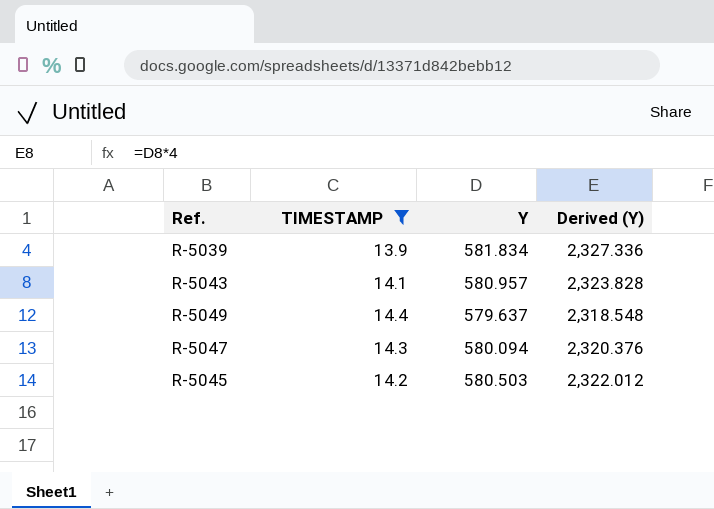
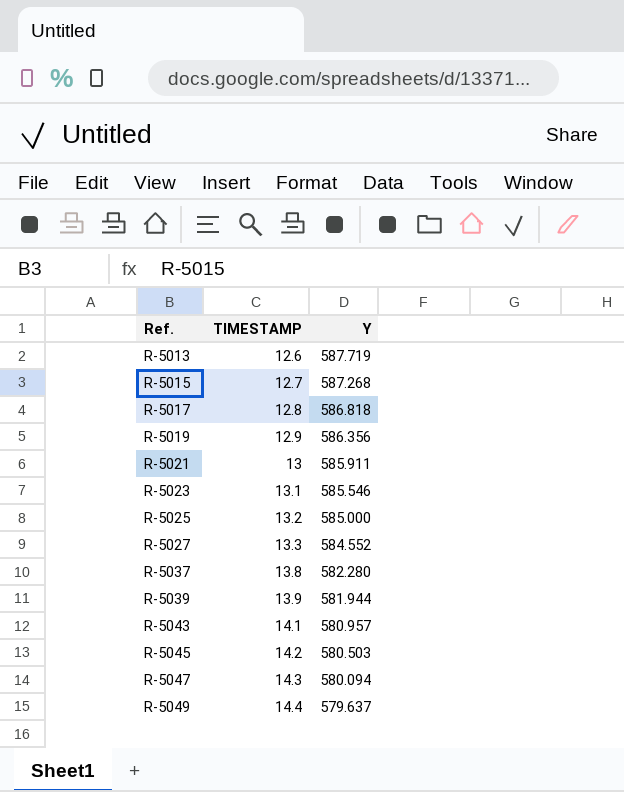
filter: TIMESTAMP >= 13.9 -> none
row order: none -> Ref. ascending
column Derived (Y) | formula: [Y] * 4 -> none
R-5039 | Y: 581.834 -> 581.944

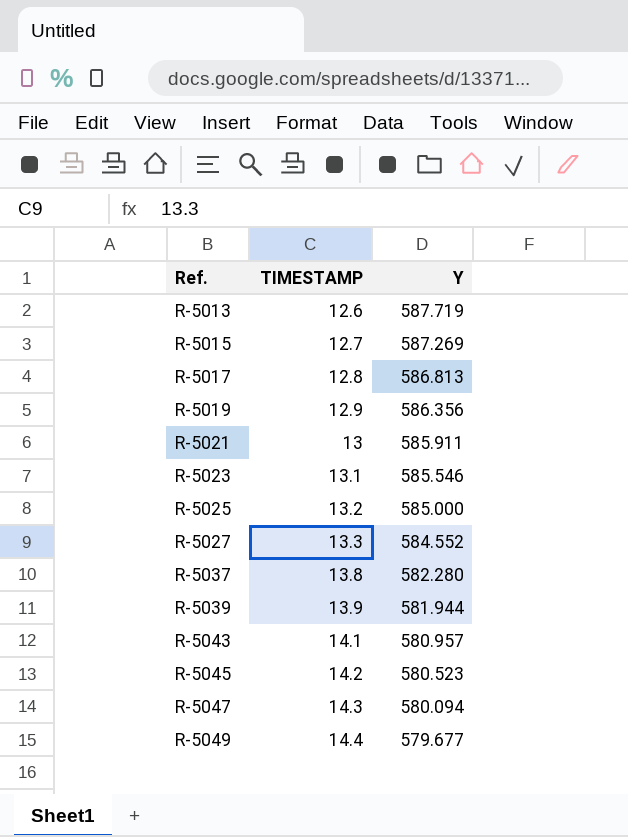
R-5015 | Y: 587.268 -> 587.269
R-5017 | Y: 586.818 -> 586.813
R-5045 | Y: 580.503 -> 580.523
R-5049 | Y: 579.637 -> 579.677

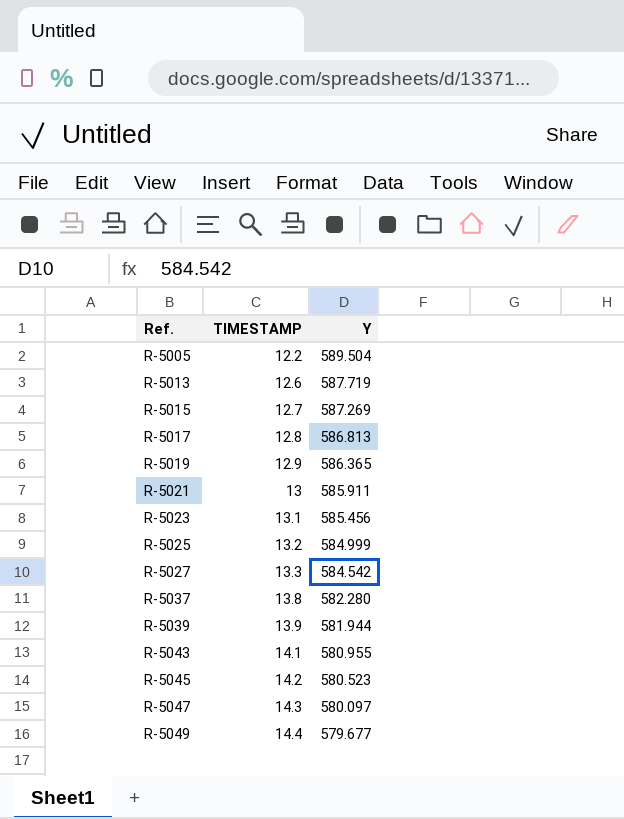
row R-5005: none -> 12.2 | 589.504
R-5019 | Y: 586.356 -> 586.365
R-5023 | Y: 585.546 -> 585.456
R-5025 | Y: 585.000 -> 584.999
R-5027 | Y: 584.552 -> 584.542
R-5043 | Y: 580.957 -> 580.955
R-5047 | Y: 580.094 -> 580.097

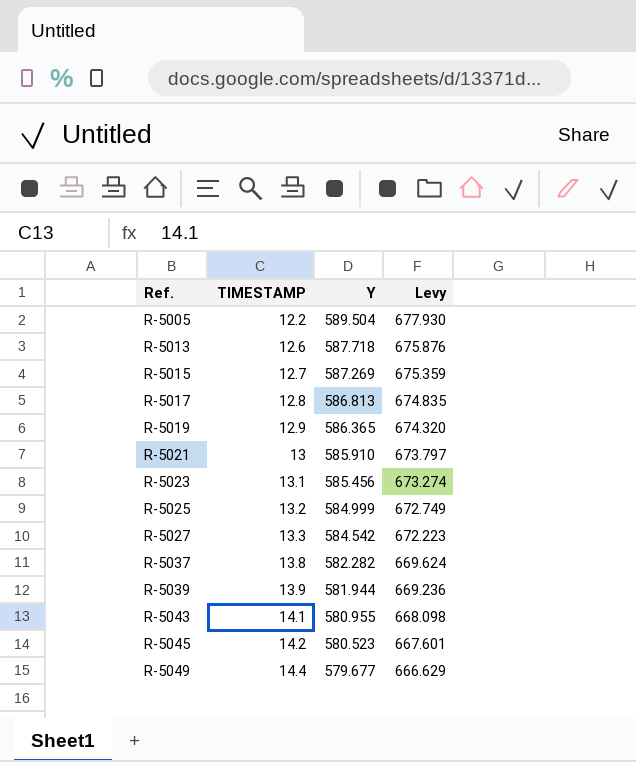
column Levy | formula: none -> [Y] * 1.15
row R-5047: 14.3 | 580.097 -> none
R-5013 | Y: 587.719 -> 587.718
R-5021 | Y: 585.911 -> 585.910
R-5037 | Y: 582.280 -> 582.282

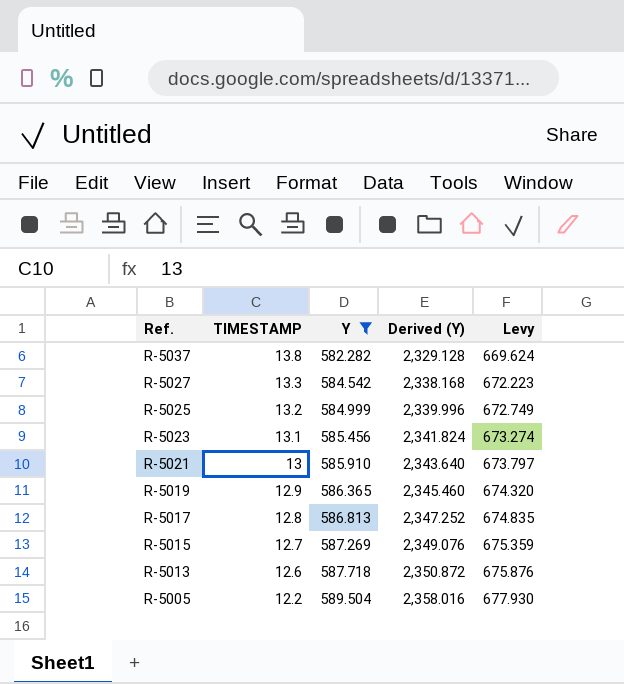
filter: none -> Y >= 582.282
row order: Ref. ascending -> Ref. descending
column Derived (Y) | formula: none -> [Y] * 4

